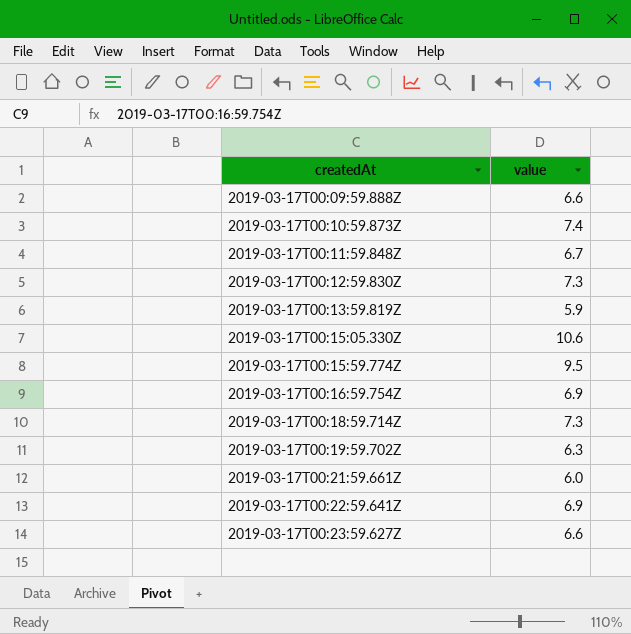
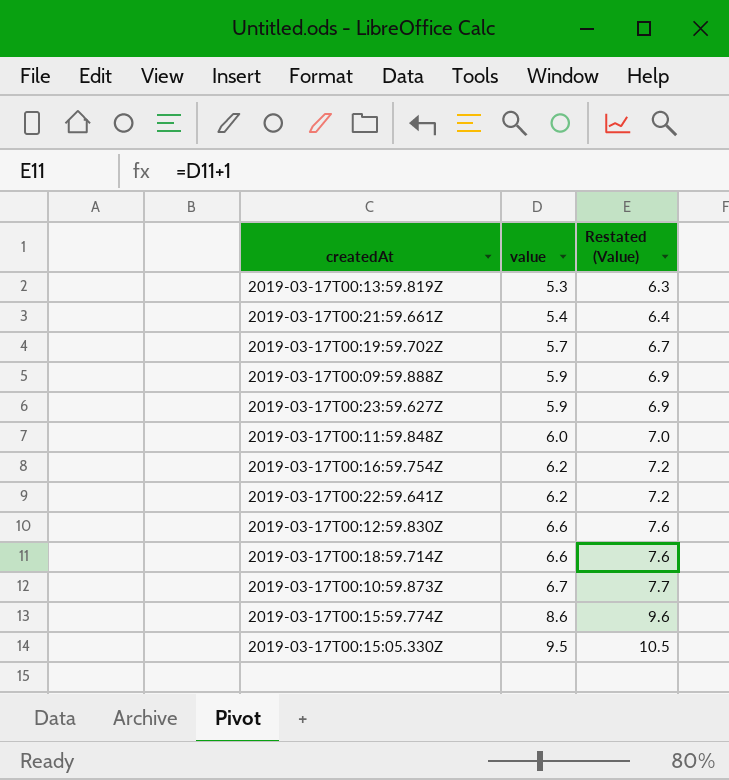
row order: createdAt ascending -> value ascending
column Restated (Value) | formula: none -> [value] + 1
2019-03-17T00:13:59.819Z | value: 5.9 -> 5.3
2019-03-17T00:21:59.661Z | value: 6.0 -> 5.4
2019-03-17T00:19:59.702Z | value: 6.3 -> 5.7
2019-03-17T00:09:59.888Z | value: 6.6 -> 5.9
2019-03-17T00:23:59.627Z | value: 6.6 -> 5.9
2019-03-17T00:11:59.848Z | value: 6.7 -> 6.0
2019-03-17T00:16:59.754Z | value: 6.9 -> 6.2
2019-03-17T00:22:59.641Z | value: 6.9 -> 6.2
2019-03-17T00:12:59.830Z | value: 7.3 -> 6.6
2019-03-17T00:18:59.714Z | value: 7.3 -> 6.6
2019-03-17T00:10:59.873Z | value: 7.4 -> 6.7
2019-03-17T00:15:59.774Z | value: 9.5 -> 8.6
2019-03-17T00:15:05.330Z | value: 10.6 -> 9.5

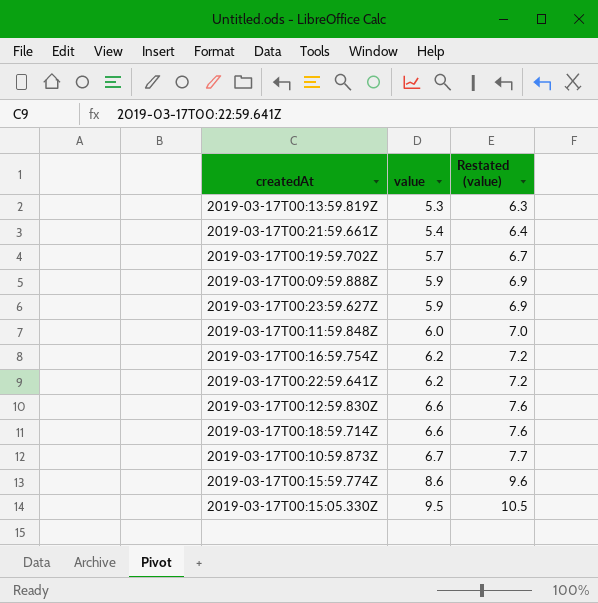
column name: Restated (Value) -> Restated (value)

